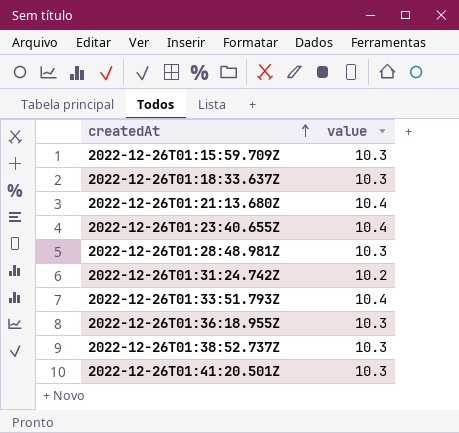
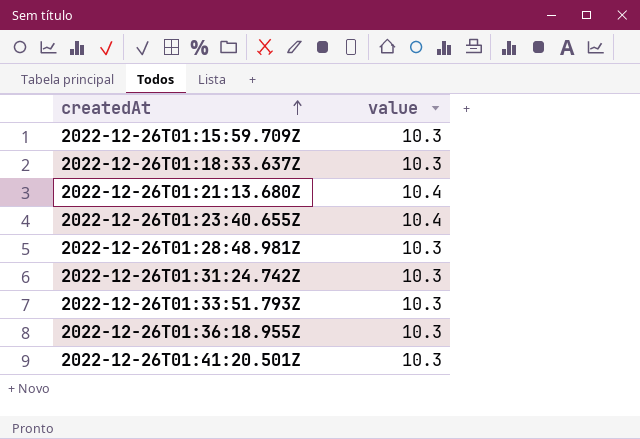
row 2022-12-26T01:38:52.737Z: 10.3 -> none
2022-12-26T01:31:24.742Z | value: 10.2 -> 10.3
2022-12-26T01:33:51.793Z | value: 10.4 -> 10.3

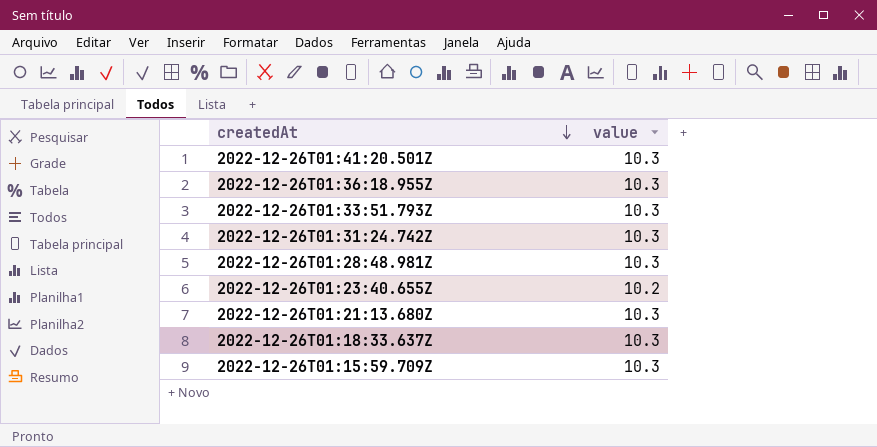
row order: createdAt ascending -> createdAt descending
2022-12-26T01:23:40.655Z | value: 10.4 -> 10.2
2022-12-26T01:21:13.680Z | value: 10.4 -> 10.3

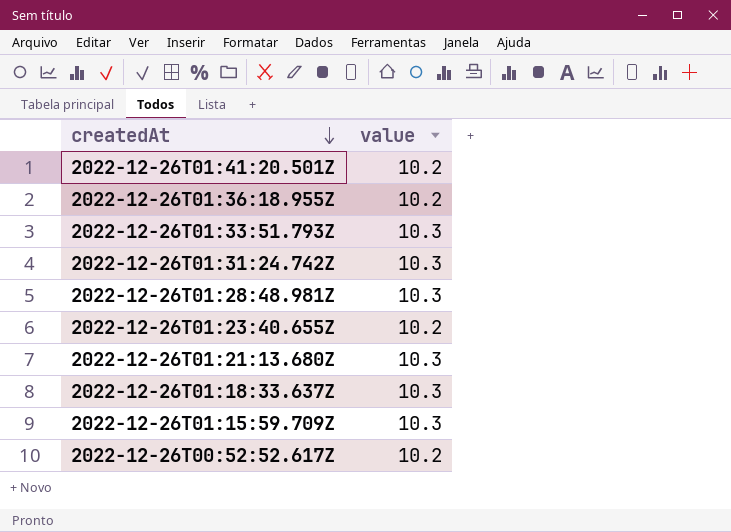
2022-12-26T01:41:20.501Z | value: 10.3 -> 10.2
2022-12-26T01:36:18.955Z | value: 10.3 -> 10.2
row 2022-12-26T00:52:52.617Z: none -> 10.2

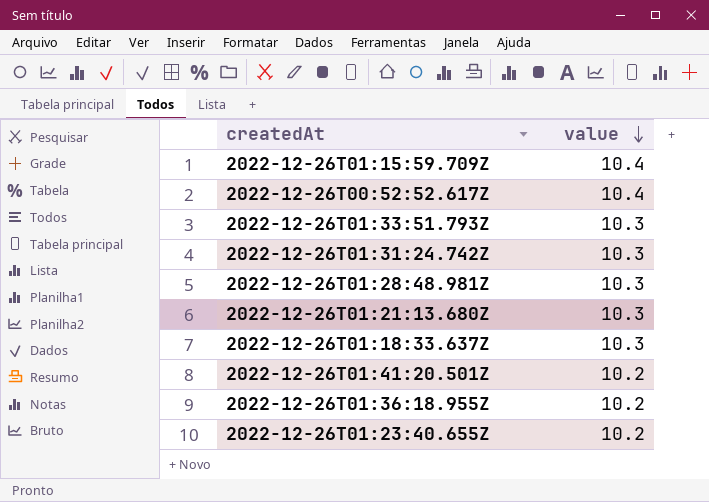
row order: createdAt descending -> value descending
2022-12-26T01:15:59.709Z | value: 10.3 -> 10.4
2022-12-26T00:52:52.617Z | value: 10.2 -> 10.4

